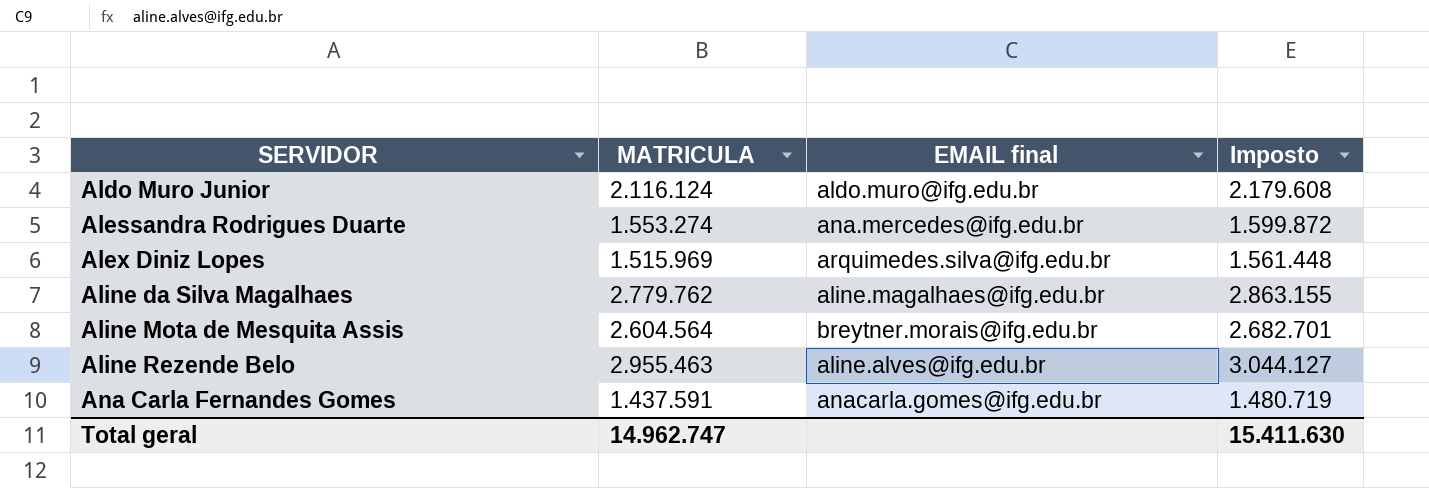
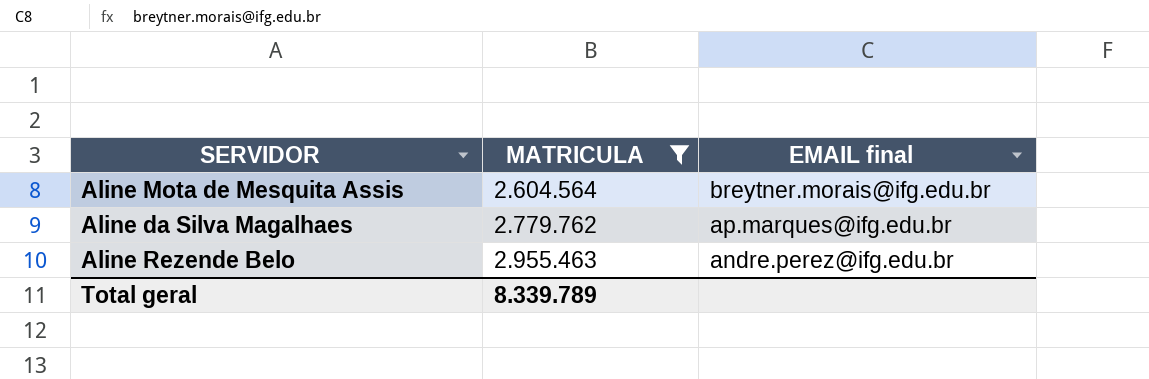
filter: none -> MATRICULA >= 2.604.564
row order: SERVIDOR ascending -> MATRICULA ascending
column Imposto | formula: [MATRICULA] * 1,03 -> none
Aline da Silva Magalhaes | EMAIL final: aline.magalhaes@ifg.edu.br -> ap.marques@ifg.edu.br
Aline Rezende Belo | EMAIL final: aline.alves@ifg.edu.br -> andre.perez@ifg.edu.br
Total geral | MATRICULA: 14.962.747 -> 8.339.789

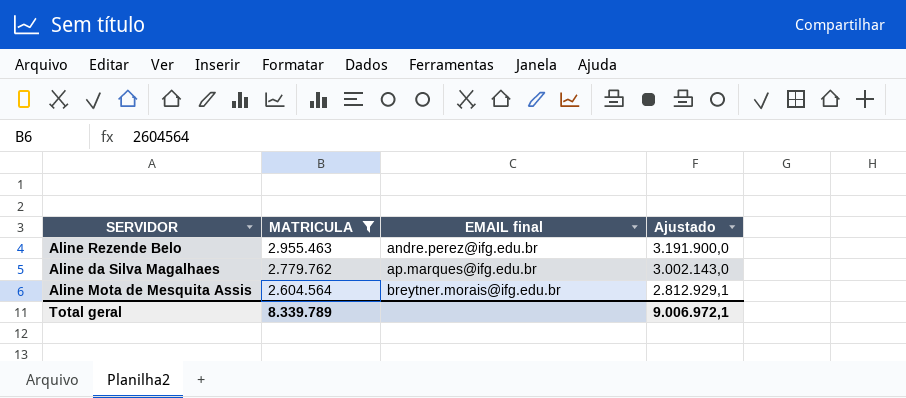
row order: MATRICULA ascending -> MATRICULA descending
column Ajustado | formula: none -> [MATRICULA] * 1,08

